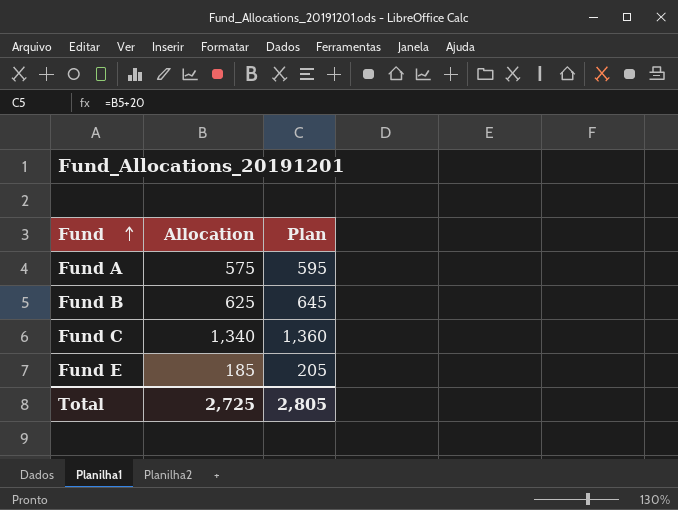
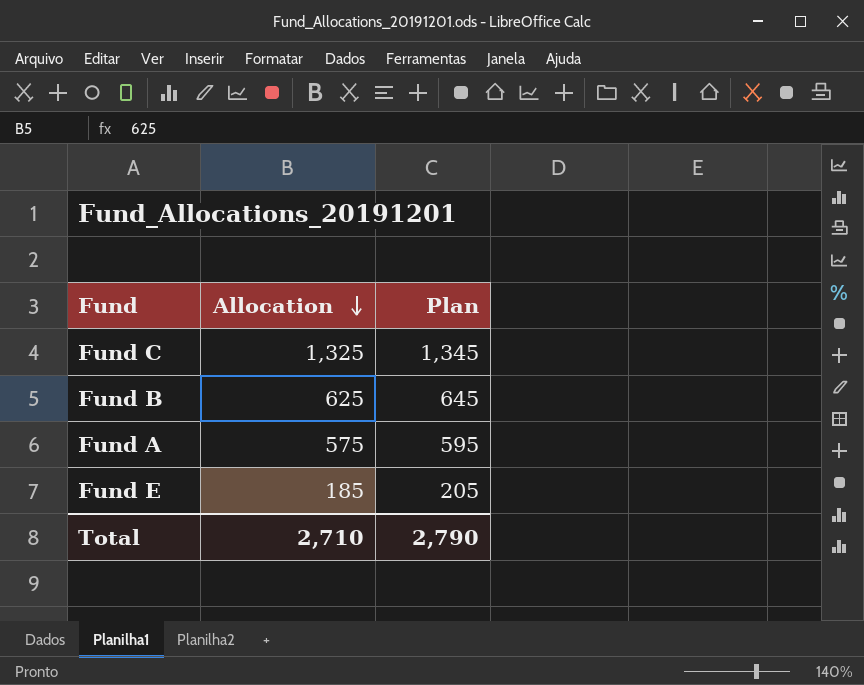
row order: Fund ascending -> Allocation descending
Fund C | Allocation: 1,340 -> 1,325
Fund C | Plan: 1,360 -> 1,345
Total | Allocation: 2,725 -> 2,710
Total | Plan: 2,805 -> 2,790

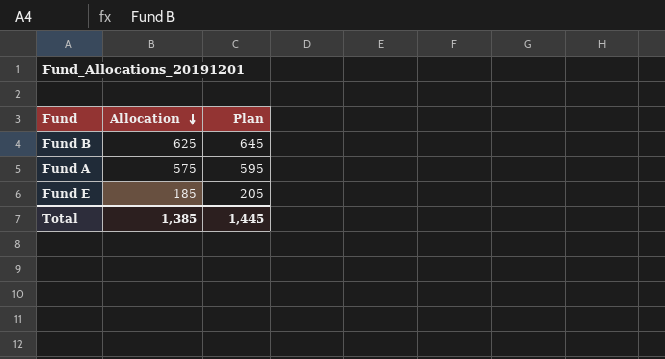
row Fund C: 1,325 | 1,345 -> none
Total | Allocation: 2,710 -> 1,385
Total | Plan: 2,790 -> 1,445

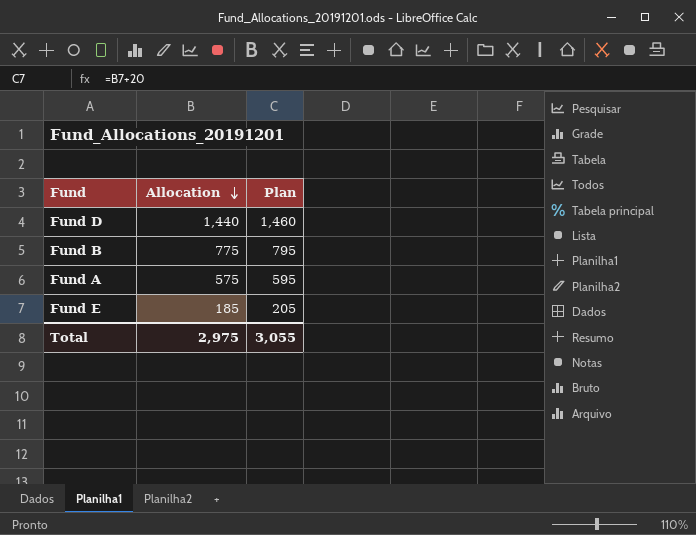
row Fund D: none -> 1,440 | 1,460
Fund B | Allocation: 625 -> 775
Fund B | Plan: 645 -> 795
Total | Allocation: 1,385 -> 2,975
Total | Plan: 1,445 -> 3,055

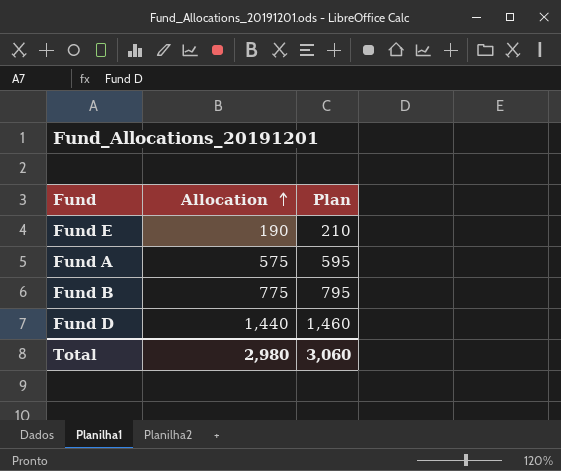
row order: Allocation descending -> Allocation ascending
Fund E | Allocation: 185 -> 190
Fund E | Plan: 205 -> 210
Total | Allocation: 2,975 -> 2,980
Total | Plan: 3,055 -> 3,060

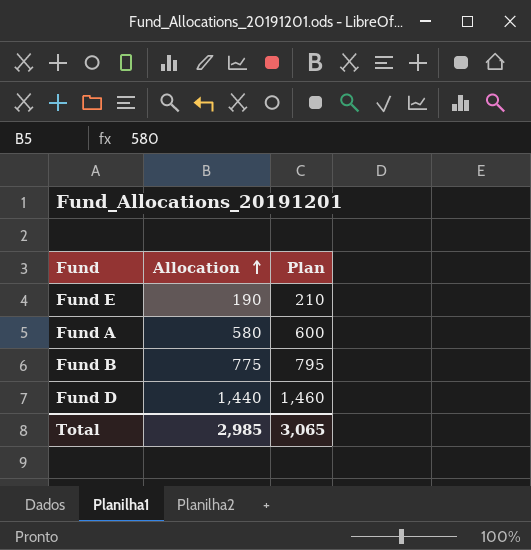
Fund A | Allocation: 575 -> 580
Fund A | Plan: 595 -> 600
Total | Allocation: 2,980 -> 2,985
Total | Plan: 3,060 -> 3,065

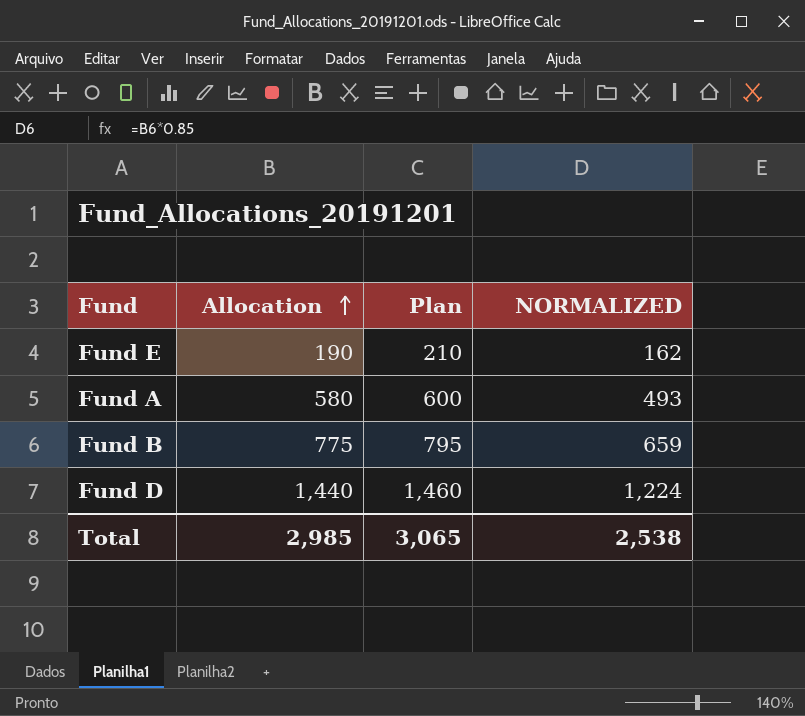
column NORMALIZED | formula: none -> [Allocation] * 0.85

